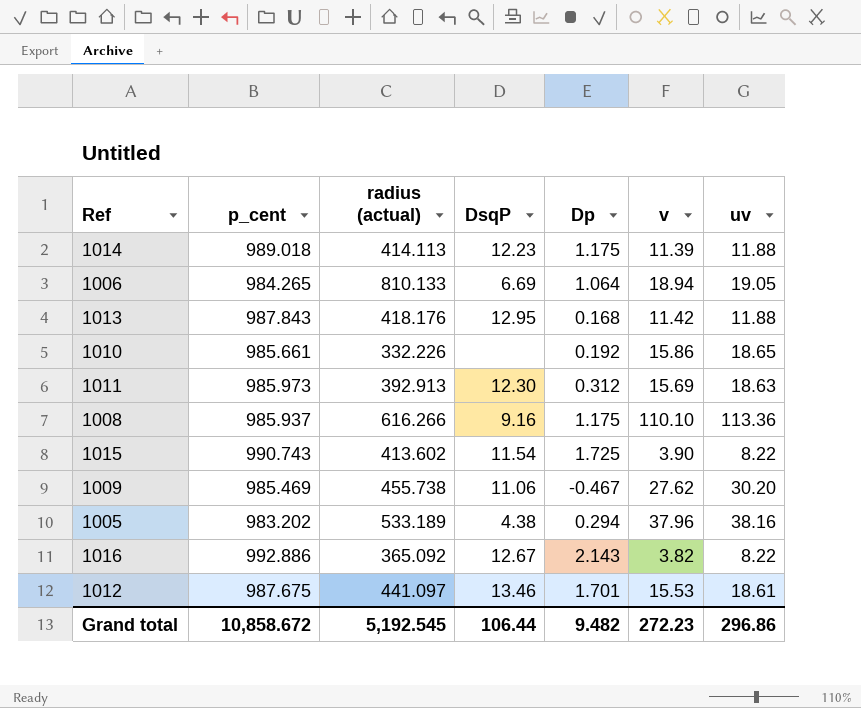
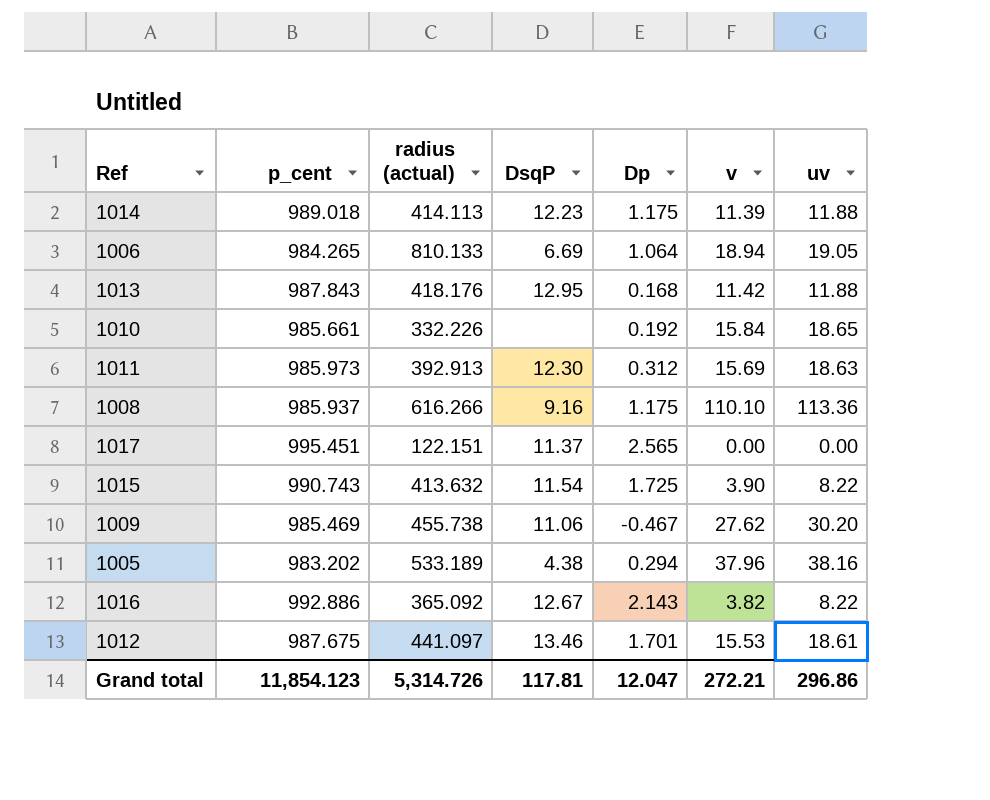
1010 | v: 15.86 -> 15.84
row 1017: none -> 995.451 | 122.151 | 11.37 | 2.565 | 0.00 | 0.00
1015 | radius (actual): 413.602 -> 413.632
Grand total | p_cent: 10,858.672 -> 11,854.123
Grand total | radius (actual): 5,192.545 -> 5,314.726
Grand total | DsqP: 106.44 -> 117.81
Grand total | Dp: 9.482 -> 12.047
Grand total | v: 272.23 -> 272.21

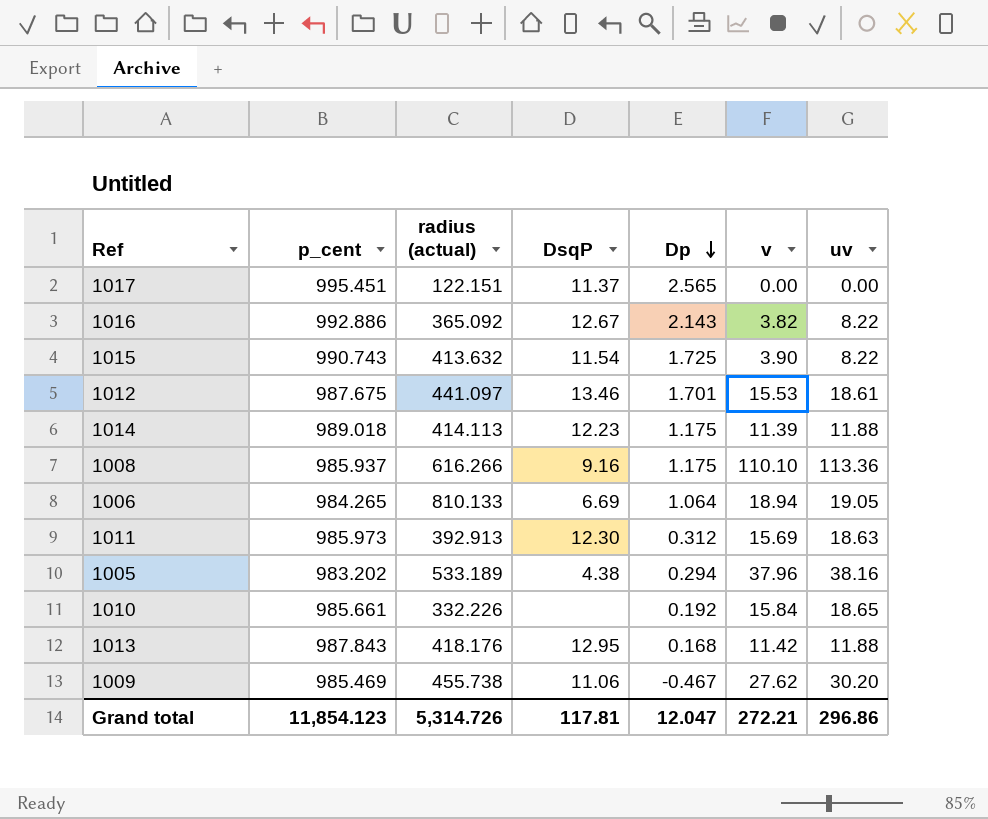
row order: none -> Dp descending

